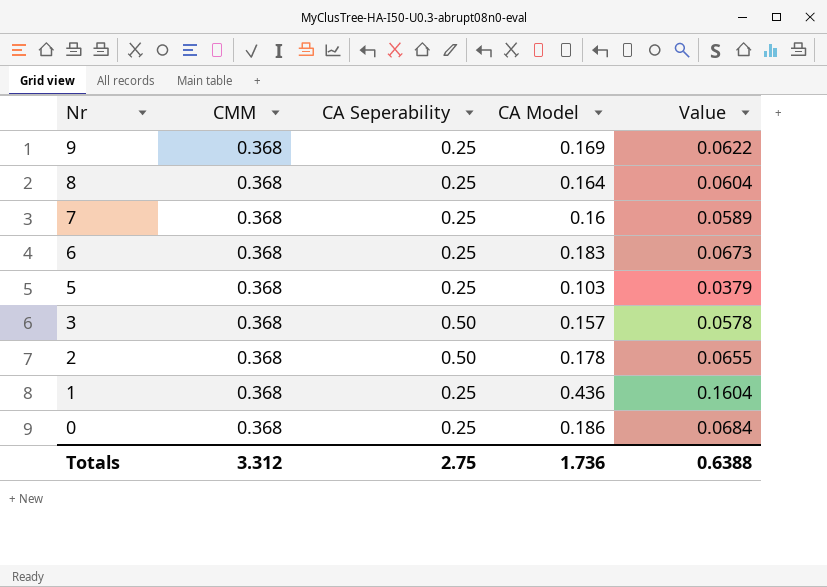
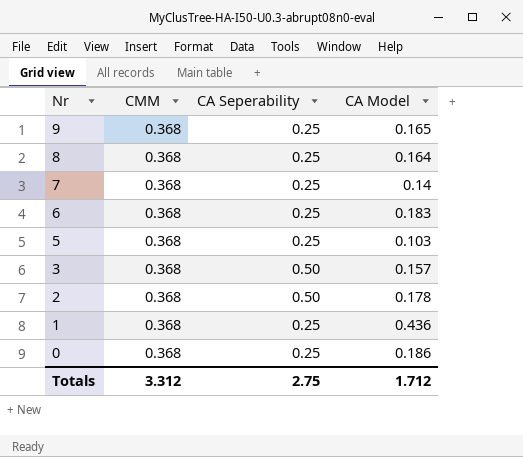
column Value | formula: [CMM] * [CA Model] -> none
9 | CA Model: 0.169 -> 0.165
7 | CA Model: 0.16 -> 0.14
Totals | CA Model: 1.736 -> 1.712

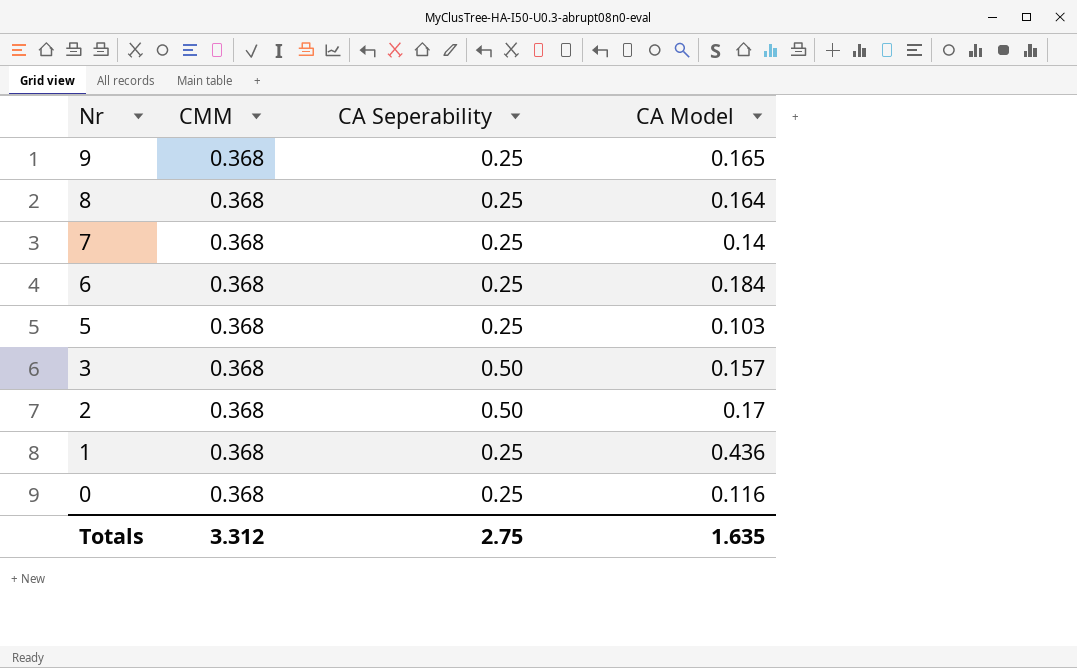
6 | CA Model: 0.183 -> 0.184
2 | CA Model: 0.178 -> 0.17
0 | CA Model: 0.186 -> 0.116
Totals | CA Model: 1.712 -> 1.635

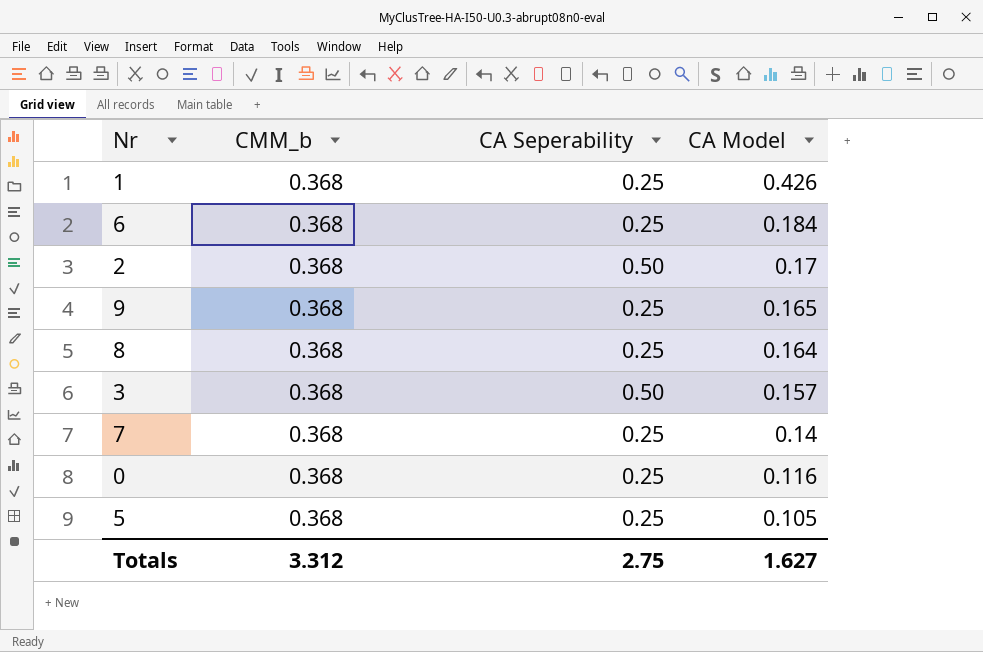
row order: Nr descending -> CA Model descending
column name: CMM -> CMM_b
1 | CA Model: 0.436 -> 0.426
5 | CA Model: 0.103 -> 0.105
Totals | CA Model: 1.635 -> 1.627

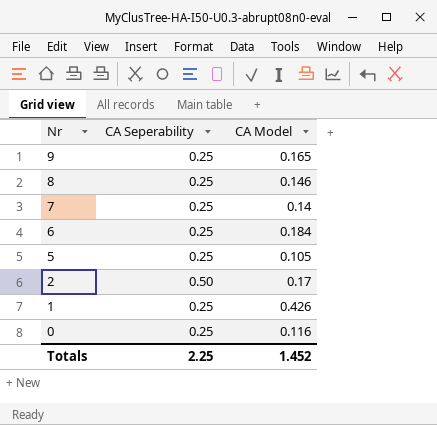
row order: CA Model descending -> Nr descending
column CMM_b | position: 2 -> none
row 3: 0.368 | 0.50 | 0.157 -> none
8 | CA Model: 0.164 -> 0.146
Totals | CA Seperability: 2.75 -> 2.25
Totals | CA Model: 1.627 -> 1.452

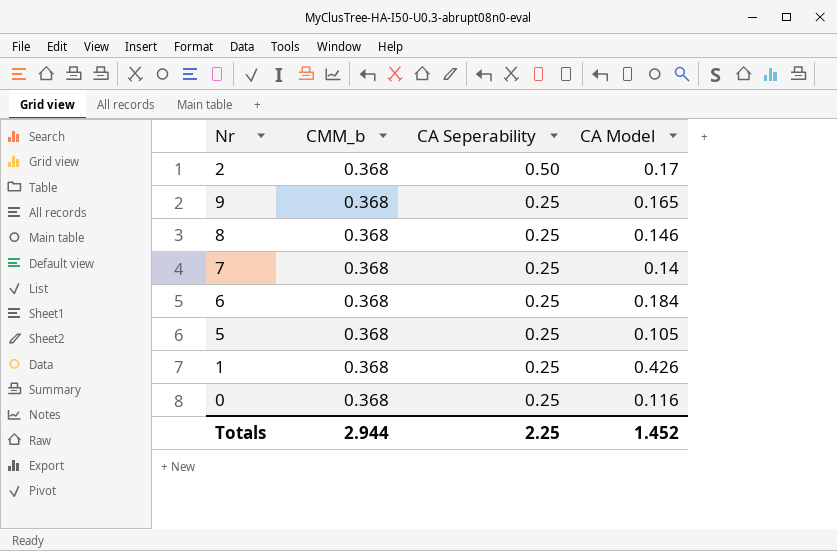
row order: Nr descending -> CA Seperability descending
column CMM_b | position: none -> 2

